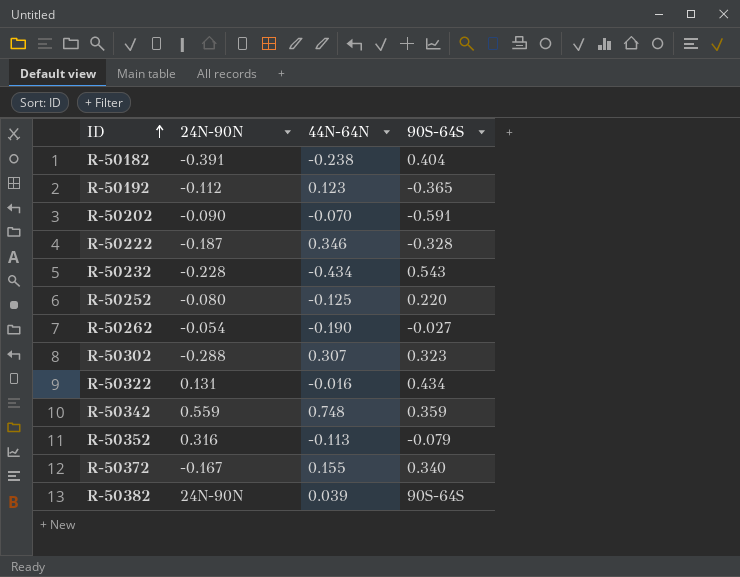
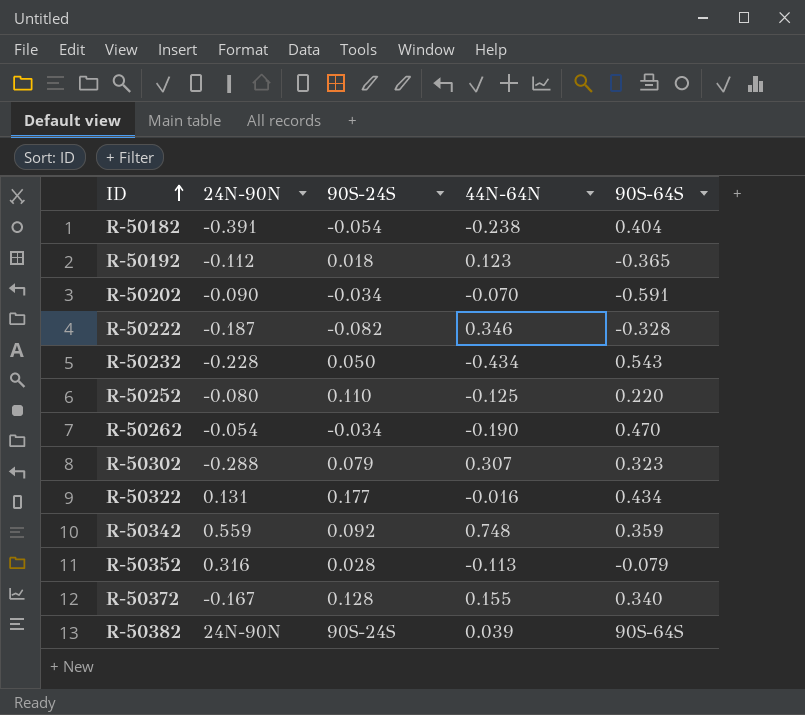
column 90S-24S | position: none -> 3
R-50262 | 90S-64S: -0.027 -> 0.470

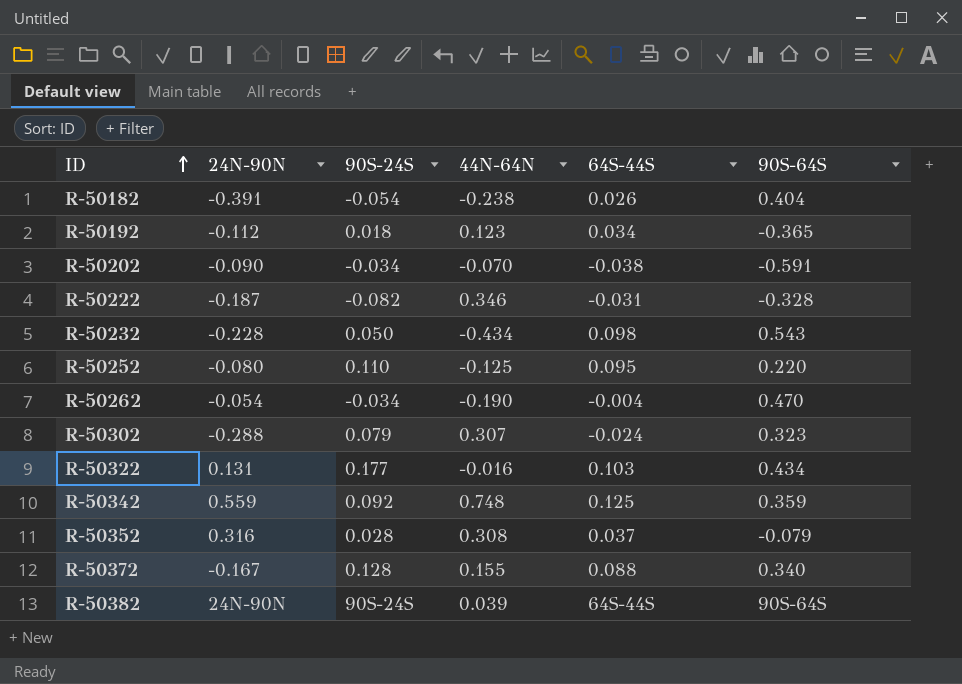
column 64S-44S | position: none -> 5
R-50352 | 44N-64N: -0.113 -> 0.308

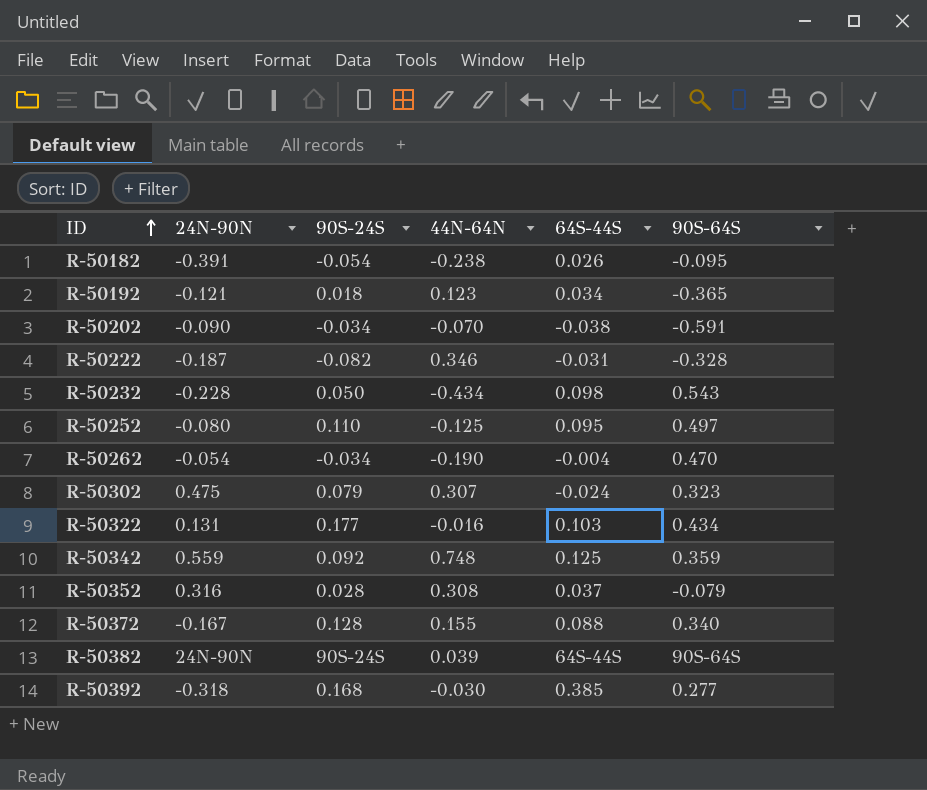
R-50182 | 90S-64S: 0.404 -> -0.095
R-50192 | 24N-90N: -0.112 -> -0.121
R-50252 | 90S-64S: 0.220 -> 0.497
R-50302 | 24N-90N: -0.288 -> 0.475
row R-50392: none -> -0.318 | 0.168 | -0.030 | 0.385 | 0.277

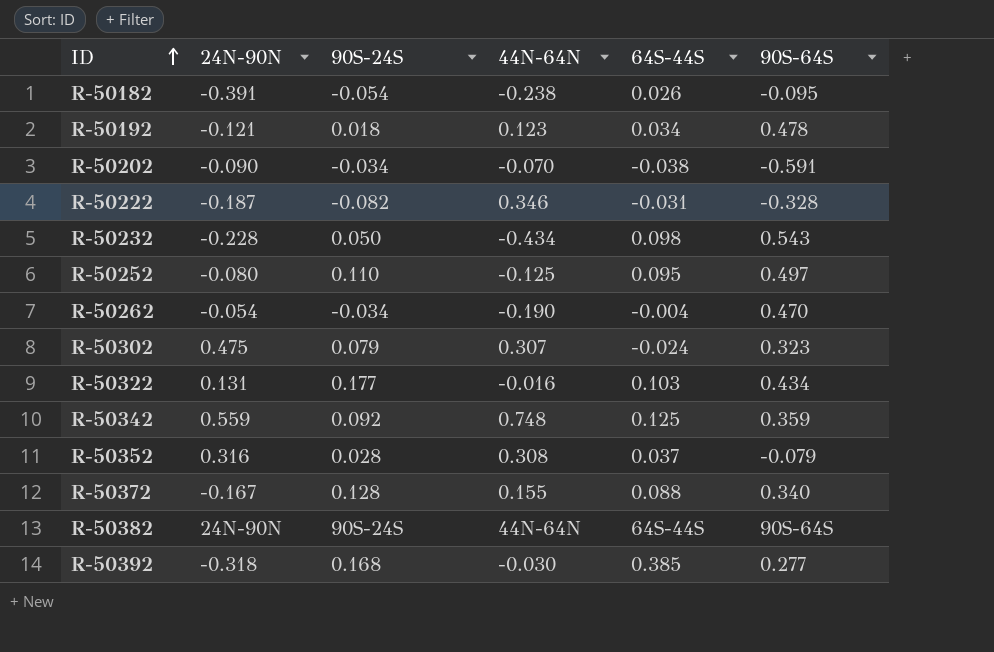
R-50192 | 90S-64S: -0.365 -> 0.478
R-50382 | 44N-64N: 0.039 -> 44N-64N

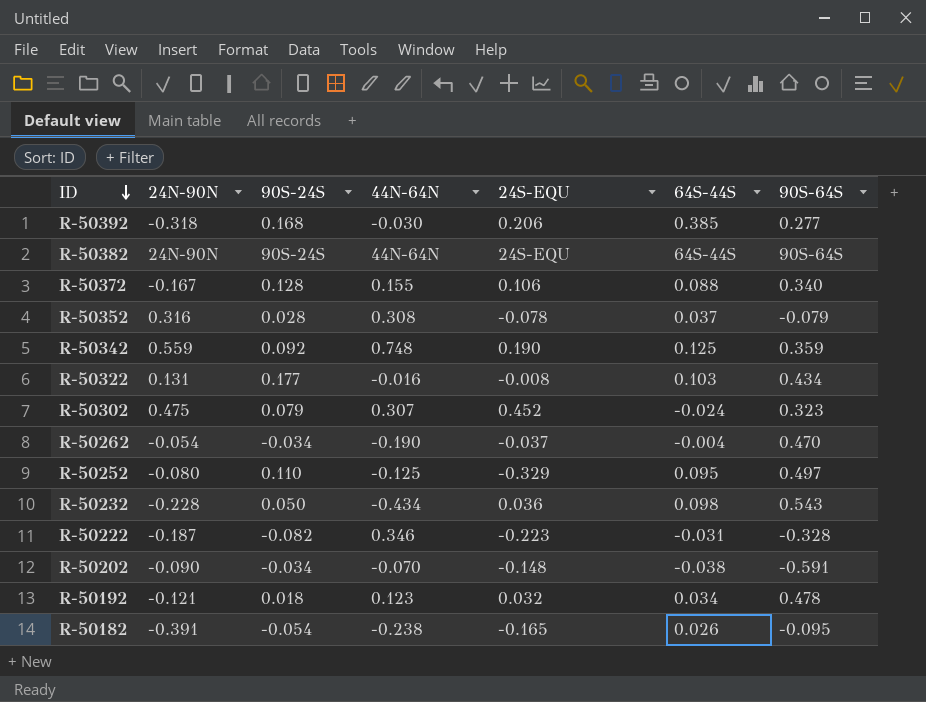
row order: ID ascending -> ID descending
column 24S-EQU | position: none -> 5

